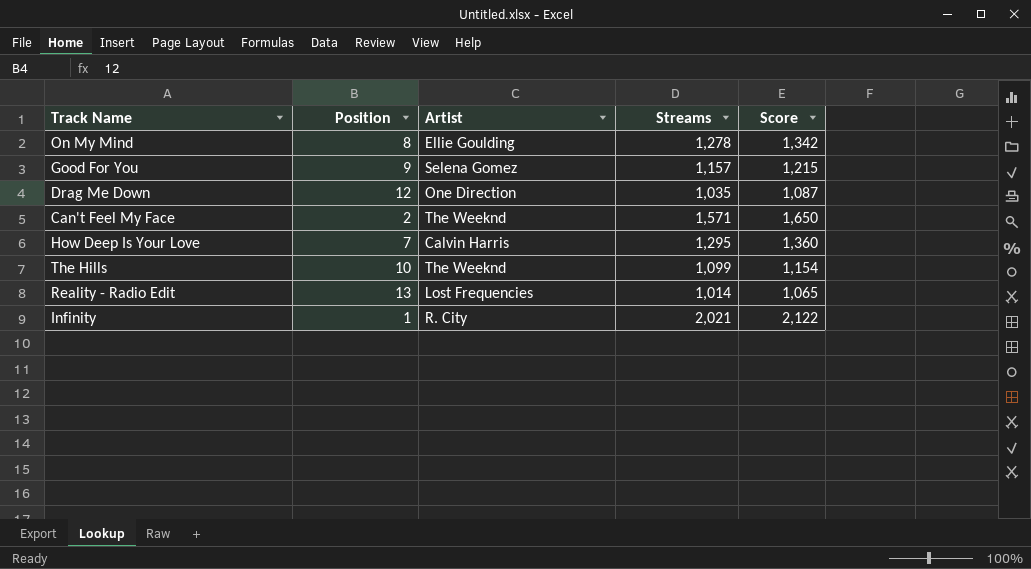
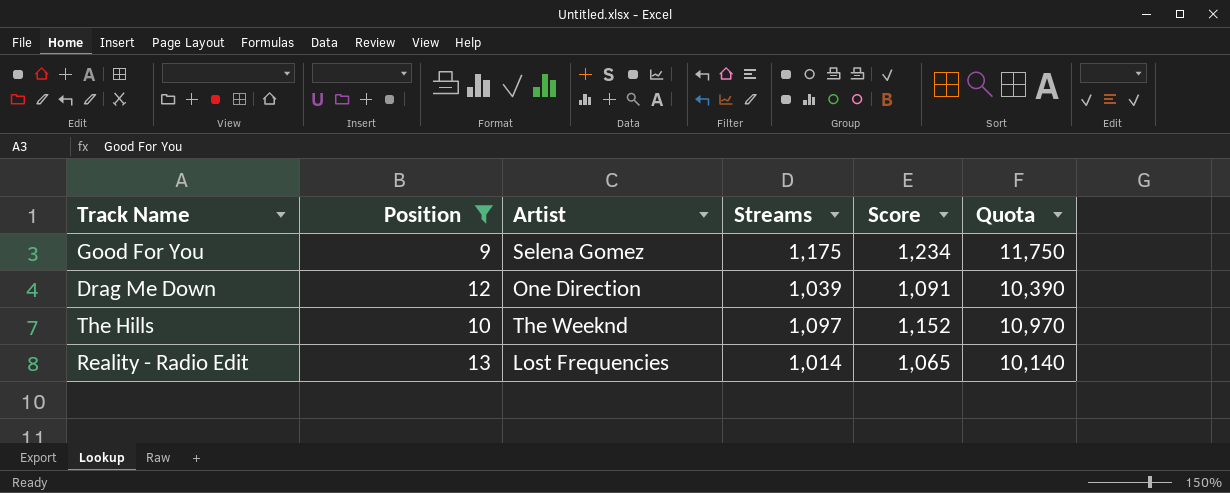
filter: none -> Position >= 9
column Quota | formula: none -> [Streams] * 10
Good For You | Streams: 1,157 -> 1,175
Good For You | Score: 1,215 -> 1,234
Drag Me Down | Streams: 1,035 -> 1,039
Drag Me Down | Score: 1,087 -> 1,091
The Hills | Streams: 1,099 -> 1,097
The Hills | Score: 1,154 -> 1,152

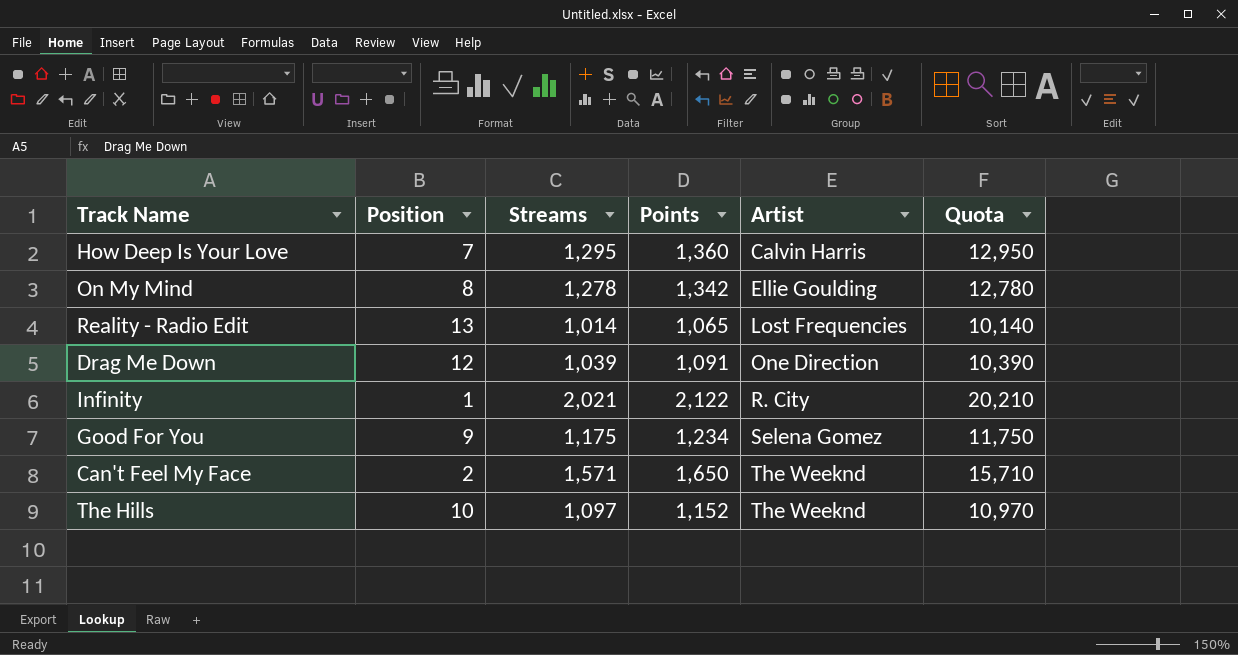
filter: Position >= 9 -> none
row order: none -> Artist ascending
column name: Score -> Points
column Artist | position: 3 -> 5

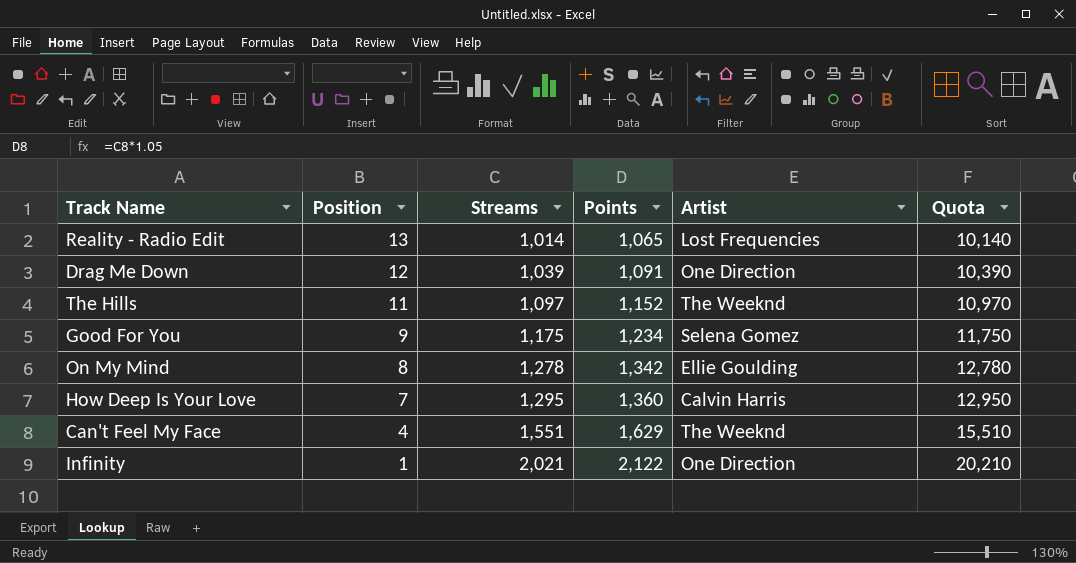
row order: Artist ascending -> Position descending
The Hills | Position: 10 -> 11
Can't Feel My Face | Position: 2 -> 4
Can't Feel My Face | Streams: 1,571 -> 1,551
Can't Feel My Face | Points: 1,650 -> 1,629
Can't Feel My Face | Quota: 15,710 -> 15,510
Infinity | Artist: R. City -> One Direction

